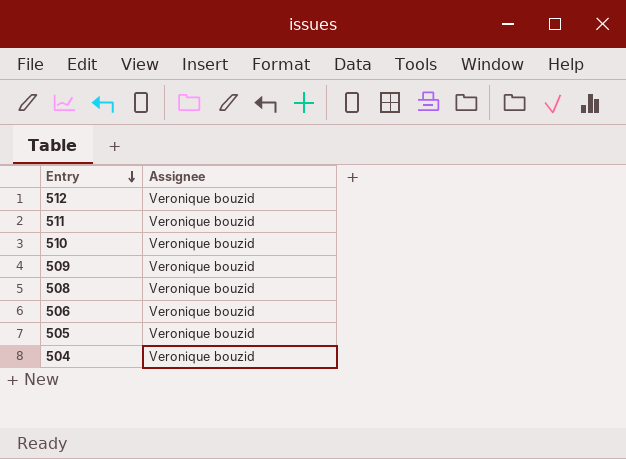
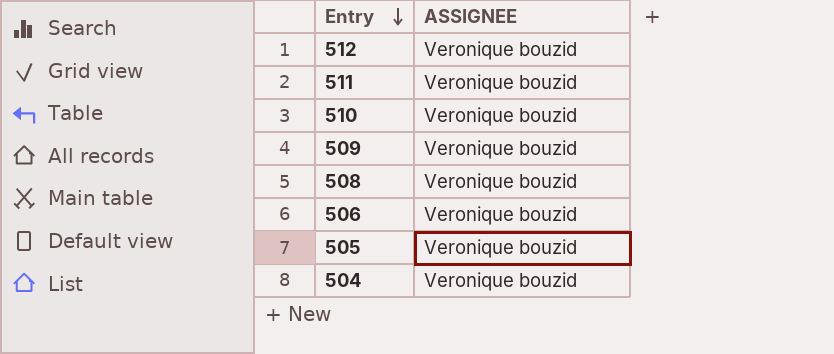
column name: Assignee -> ASSIGNEE

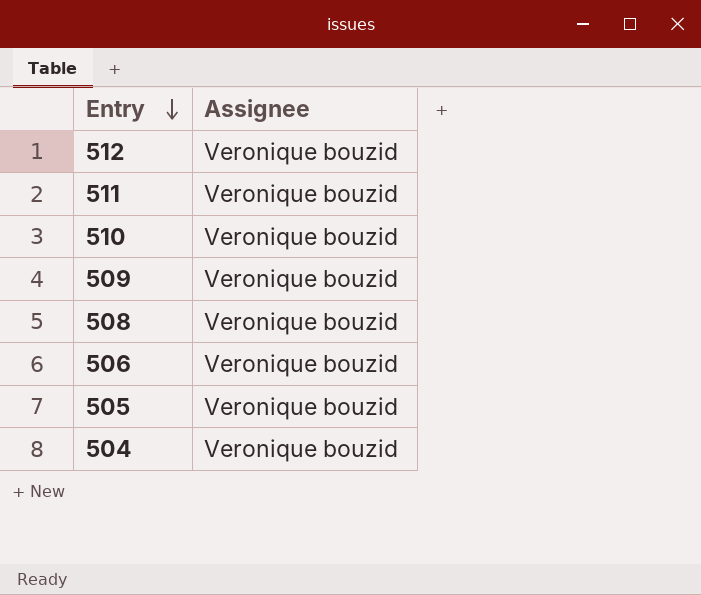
column name: ASSIGNEE -> Assignee

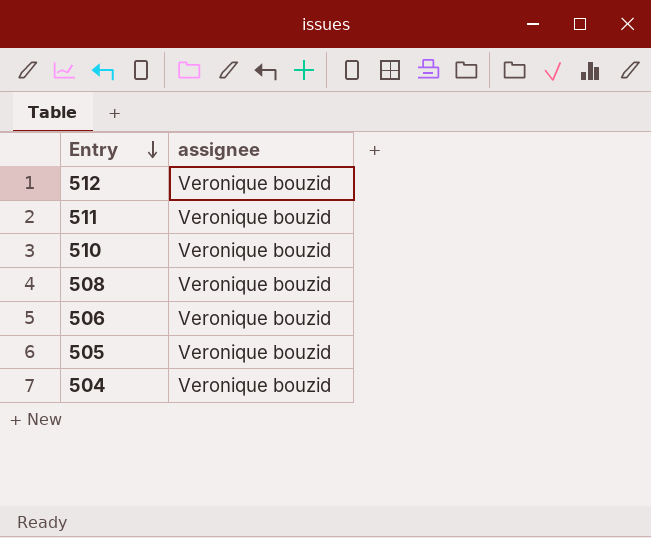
column name: Assignee -> assignee
row 509: Veronique bouzid -> none

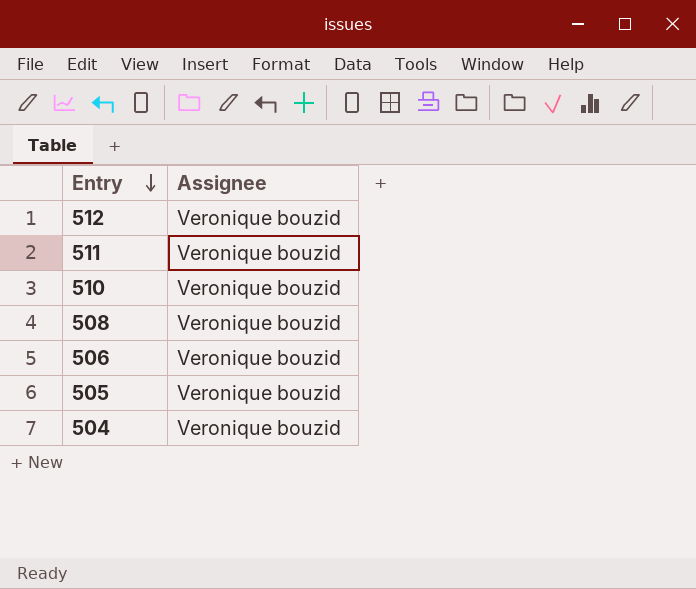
column name: assignee -> Assignee

